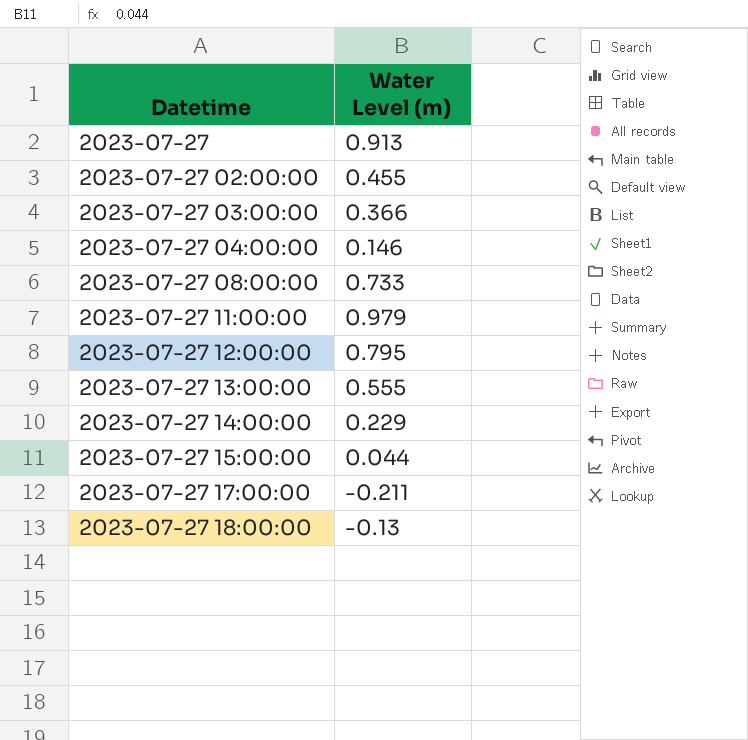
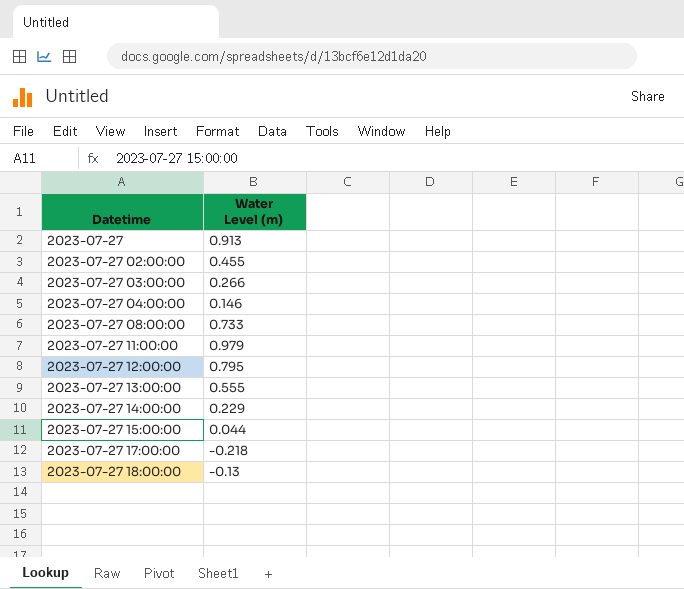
2023-07-27 03:00:00 | Water Level (m): 0.366 -> 0.266
2023-07-27 17:00:00 | Water Level (m): -0.211 -> -0.218

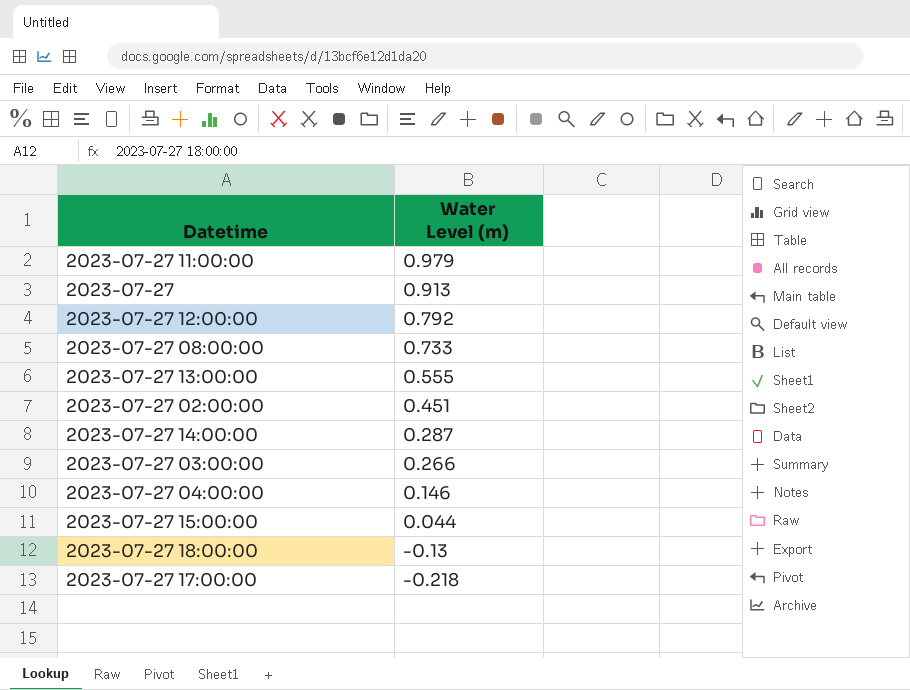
row order: Datetime ascending -> Water Level (m) descending
2023-07-27 12:00:00 | Water Level (m): 0.795 -> 0.792
2023-07-27 02:00:00 | Water Level (m): 0.455 -> 0.451
2023-07-27 14:00:00 | Water Level (m): 0.229 -> 0.287

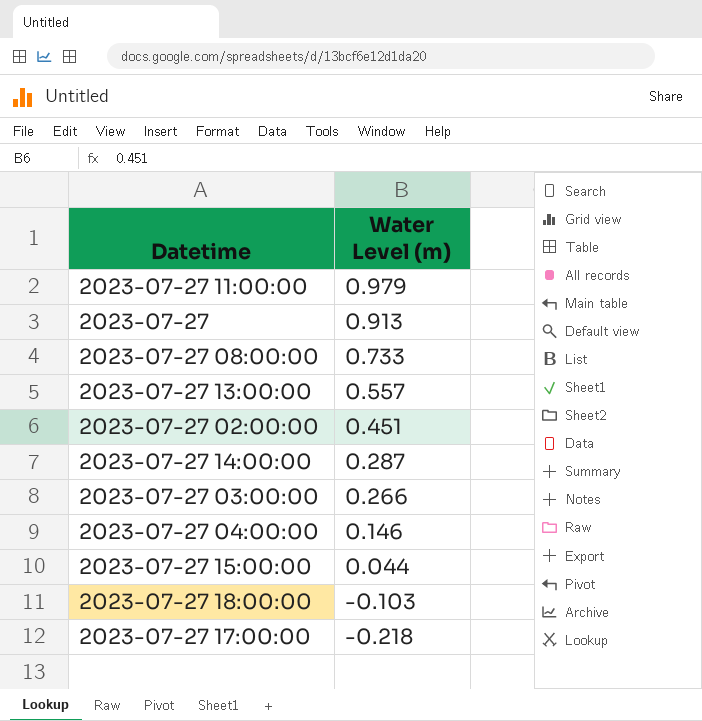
row 2023-07-27 12:00:00: 0.792 -> none
2023-07-27 13:00:00 | Water Level (m): 0.555 -> 0.557
2023-07-27 18:00:00 | Water Level (m): -0.13 -> -0.103

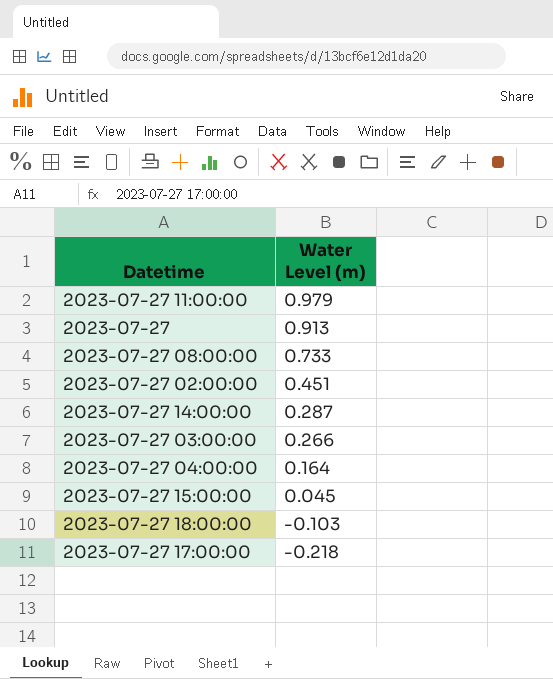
row 2023-07-27 13:00:00: 0.557 -> none
2023-07-27 04:00:00 | Water Level (m): 0.146 -> 0.164
2023-07-27 15:00:00 | Water Level (m): 0.044 -> 0.045

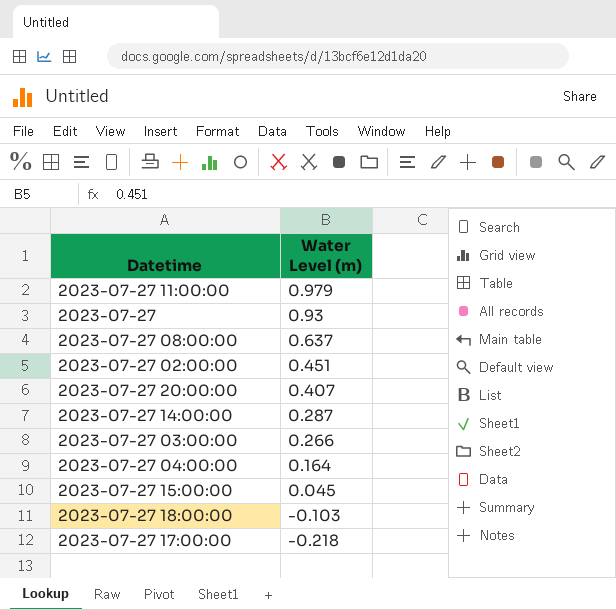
2023-07-27 | Water Level (m): 0.913 -> 0.93
2023-07-27 08:00:00 | Water Level (m): 0.733 -> 0.637
row 2023-07-27 20:00:00: none -> 0.407

